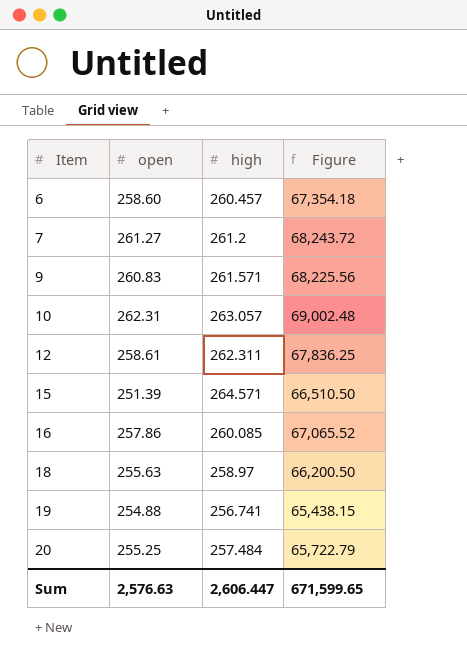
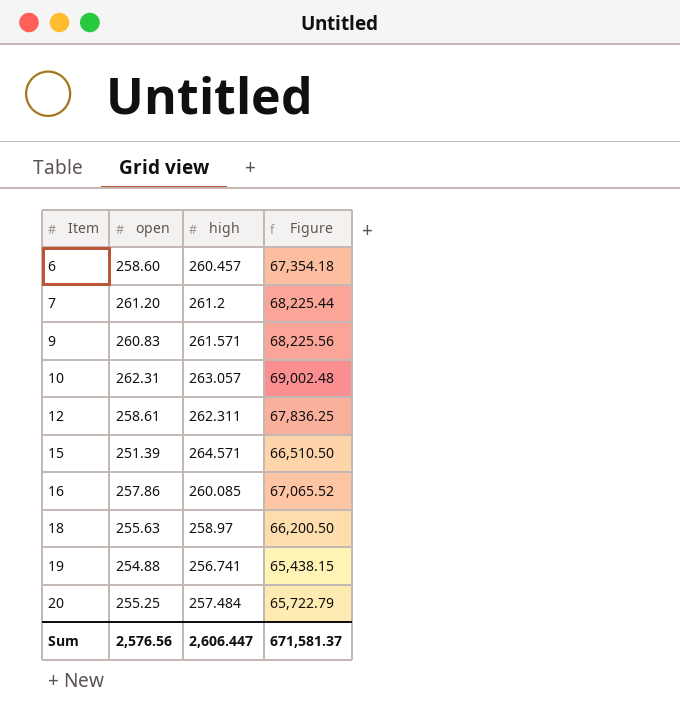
7 | open: 261.27 -> 261.20
7 | Figure: 68,243.72 -> 68,225.44
Sum | open: 2,576.63 -> 2,576.56
Sum | Figure: 671,599.65 -> 671,581.37

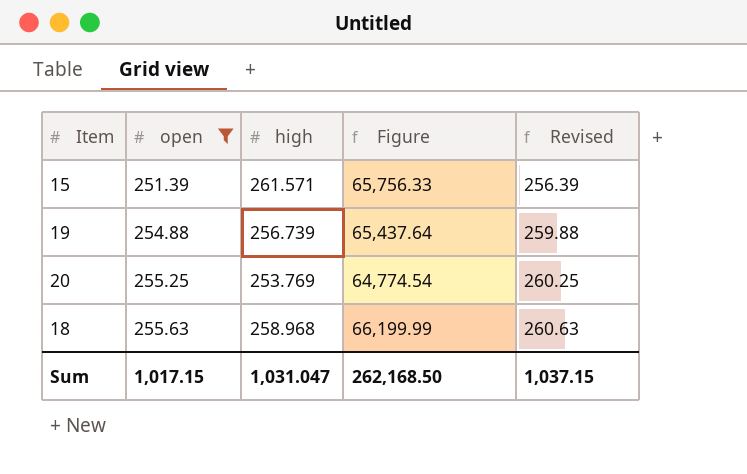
filter: none -> open <= 255.63
row order: Item ascending -> open ascending
column Revised | formula: none -> [open] + 5
15 | high: 264.571 -> 261.571
15 | Figure: 66,510.50 -> 65,756.33
19 | high: 256.741 -> 256.739
19 | Figure: 65,438.15 -> 65,437.64
20 | high: 257.484 -> 253.769
20 | Figure: 65,722.79 -> 64,774.54
18 | high: 258.97 -> 258.968
18 | Figure: 66,200.50 -> 66,199.99
Sum | open: 2,576.56 -> 1,017.15
Sum | high: 2,606.447 -> 1,031.047
Sum | Figure: 671,581.37 -> 262,168.50

